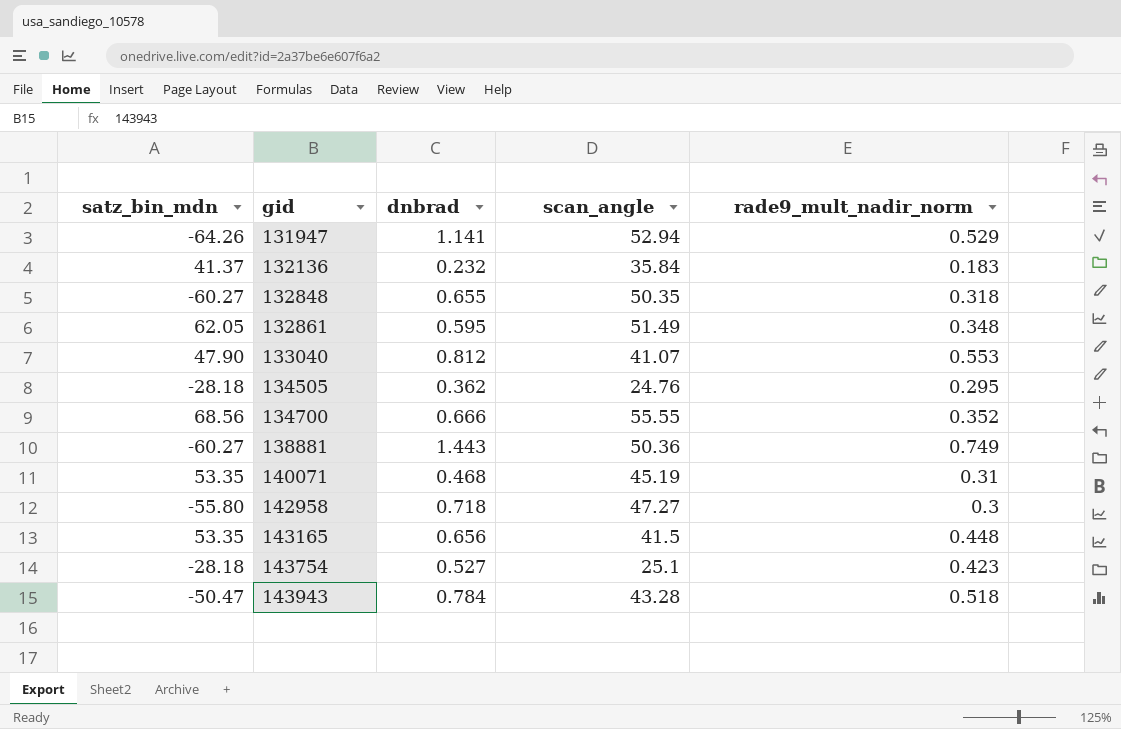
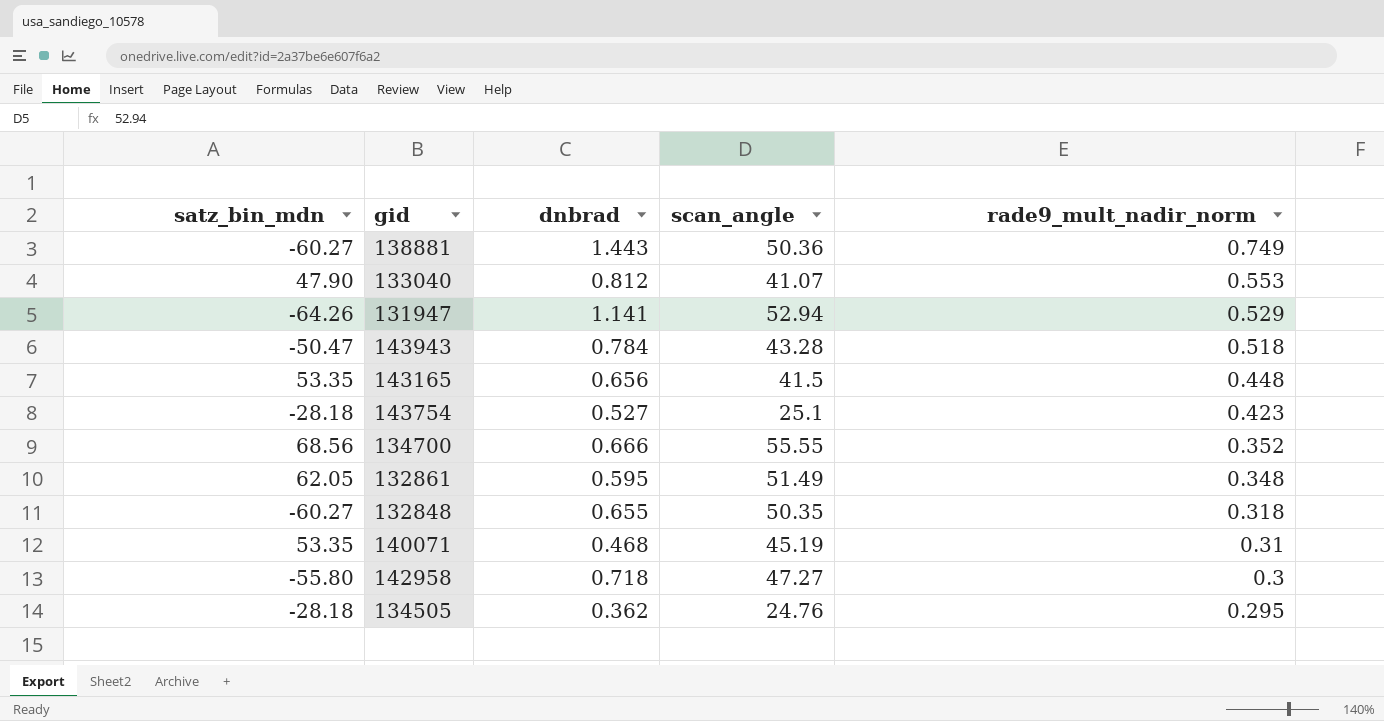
row order: gid ascending -> rade9_mult_nadir_norm descending
row 132136: 41.37 | 0.232 | 35.84 | 0.183 -> none

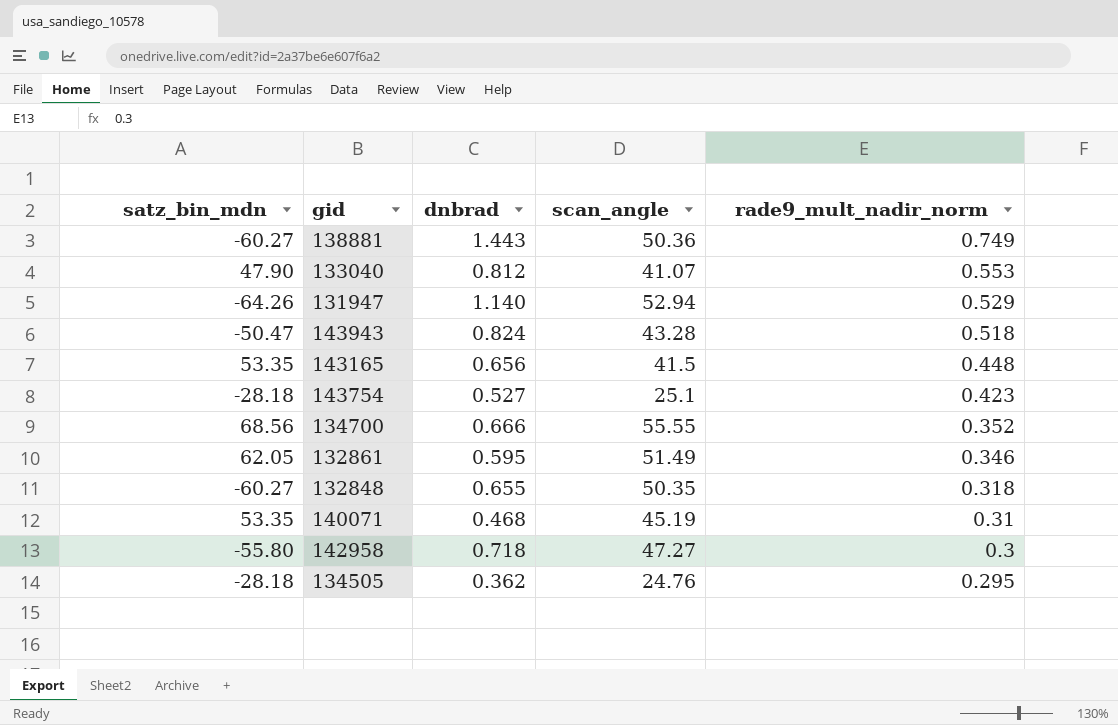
131947 | dnbrad: 1.141 -> 1.140
143943 | dnbrad: 0.784 -> 0.824
132861 | rade9_mult_nadir_norm: 0.348 -> 0.346

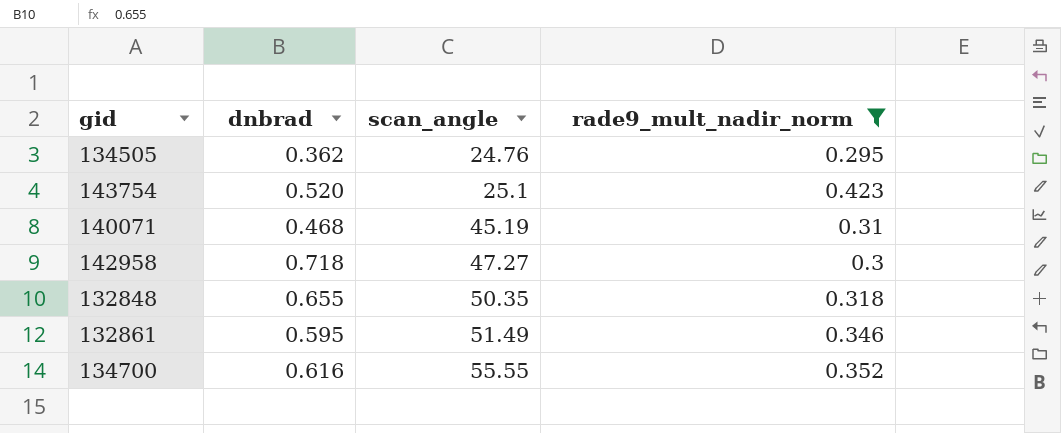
filter: none -> rade9_mult_nadir_norm <= 0.423
row order: rade9_mult_nadir_norm descending -> scan_angle ascending
column satz_bin_mdn | position: 1 -> none
143754 | dnbrad: 0.527 -> 0.520
134700 | dnbrad: 0.666 -> 0.616

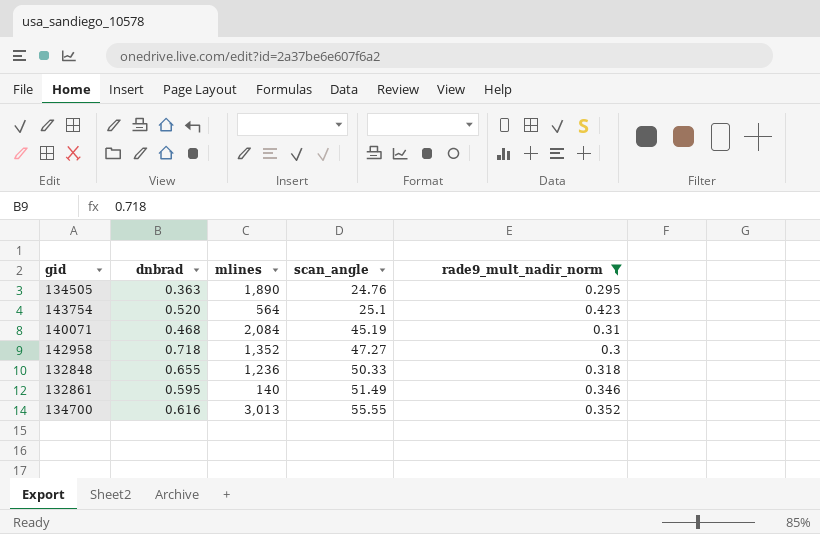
column mlines | position: none -> 3
134505 | dnbrad: 0.362 -> 0.363
132848 | scan_angle: 50.35 -> 50.33

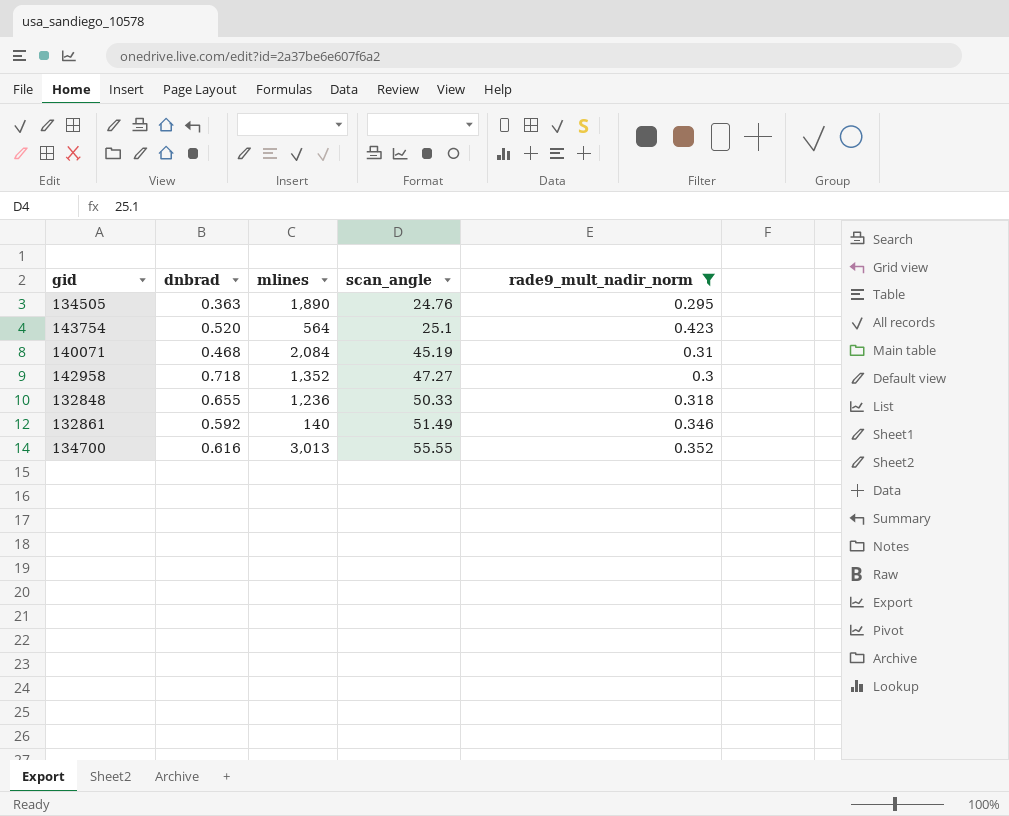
132861 | dnbrad: 0.595 -> 0.592

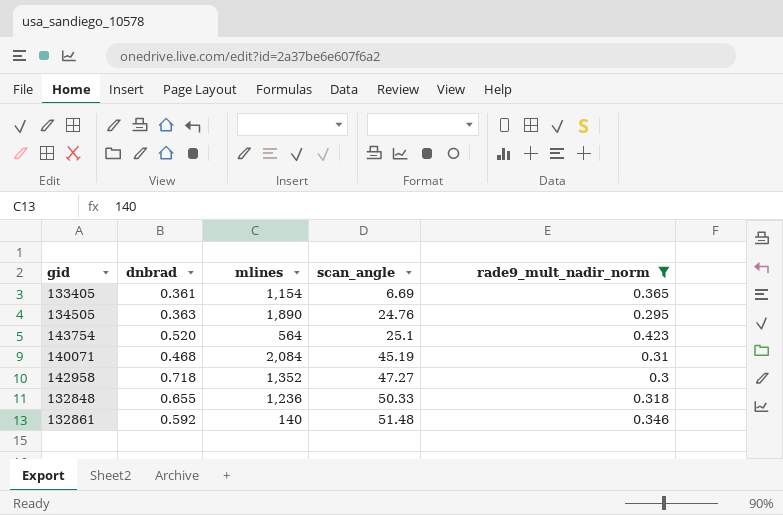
row 134700: 0.616 | 3,013 | 55.55 | 0.352 -> none
row 133405: none -> 0.361 | 1,154 | 6.69 | 0.365
132861 | scan_angle: 51.49 -> 51.48

